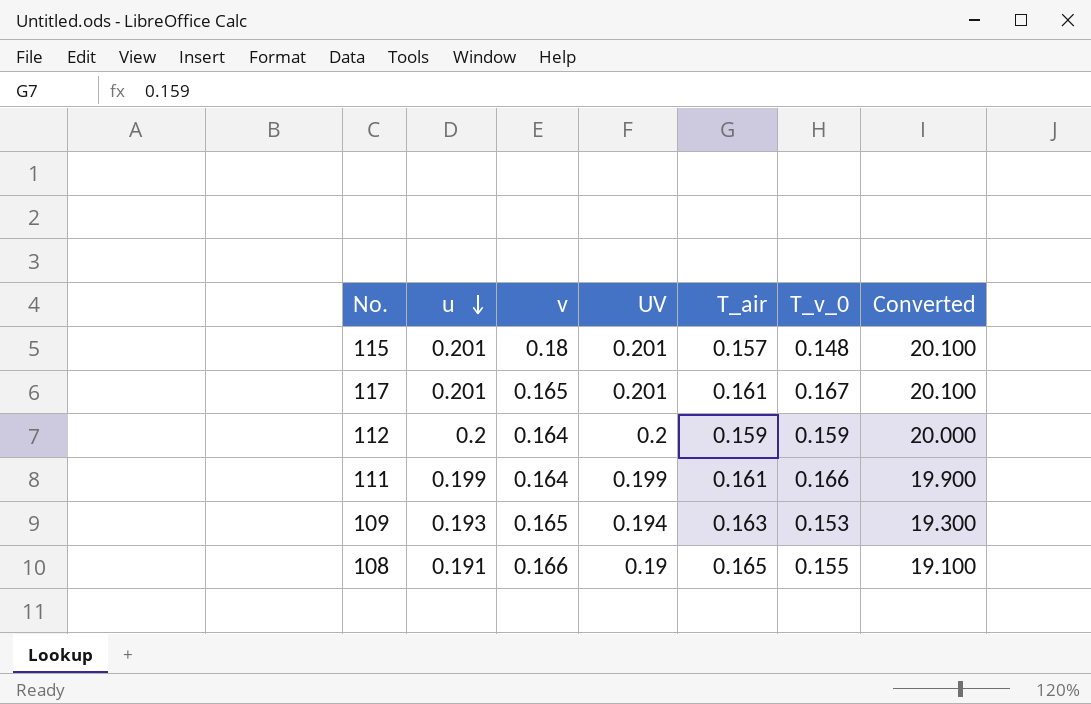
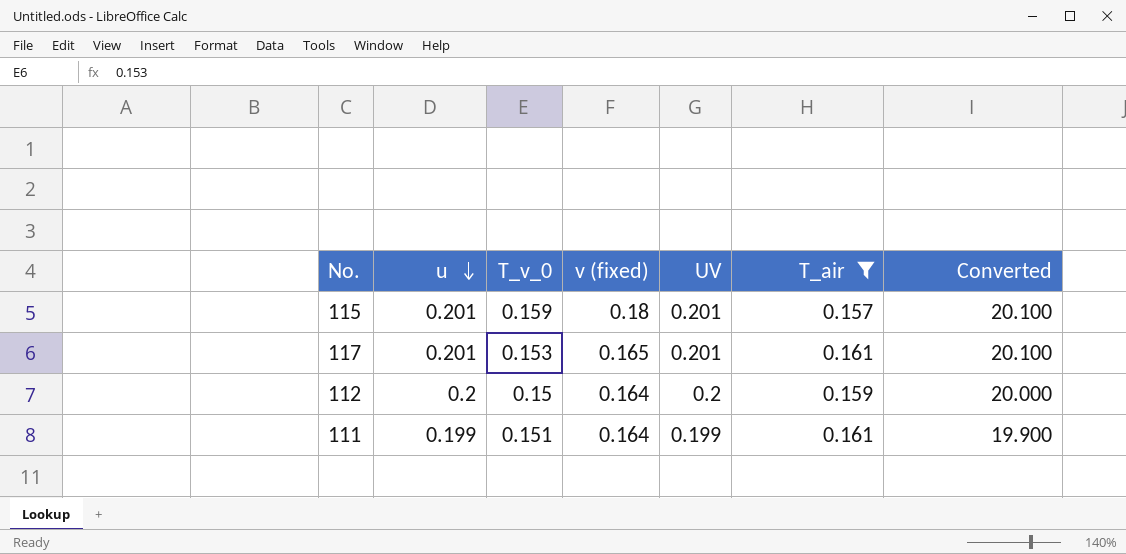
filter: none -> T_air <= 0.161
column T_v_0 | position: 6 -> 3
column name: v -> v (fixed)
115 | T_v_0: 0.148 -> 0.159
117 | T_v_0: 0.167 -> 0.153
112 | T_v_0: 0.159 -> 0.15
111 | T_v_0: 0.166 -> 0.151

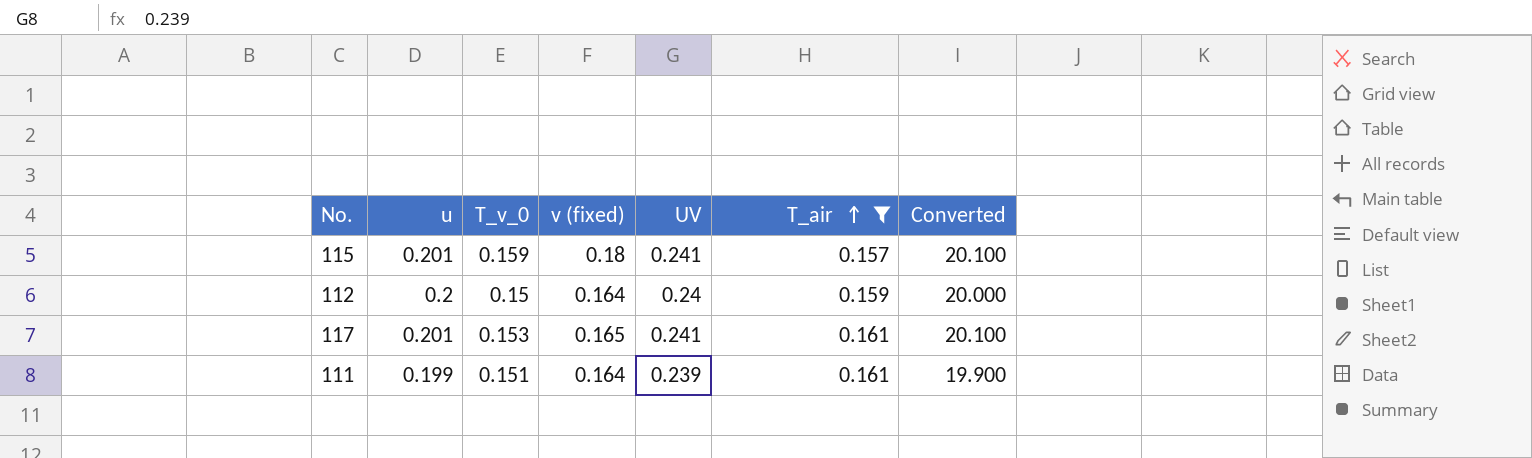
row order: u descending -> T_air ascending
115 | UV: 0.201 -> 0.241
112 | UV: 0.2 -> 0.24
117 | UV: 0.201 -> 0.241
111 | UV: 0.199 -> 0.239

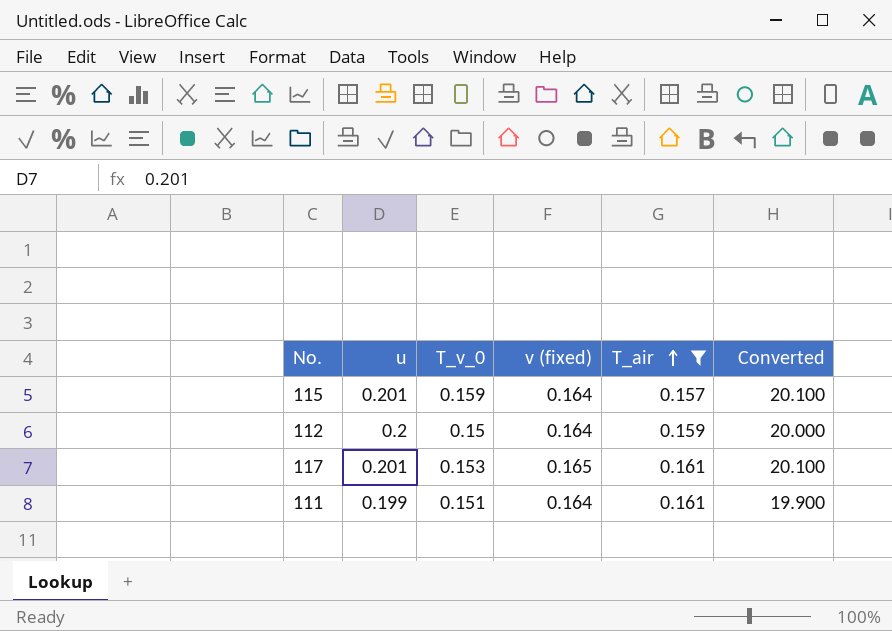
column UV | position: 5 -> none
115 | v (fixed): 0.18 -> 0.164

